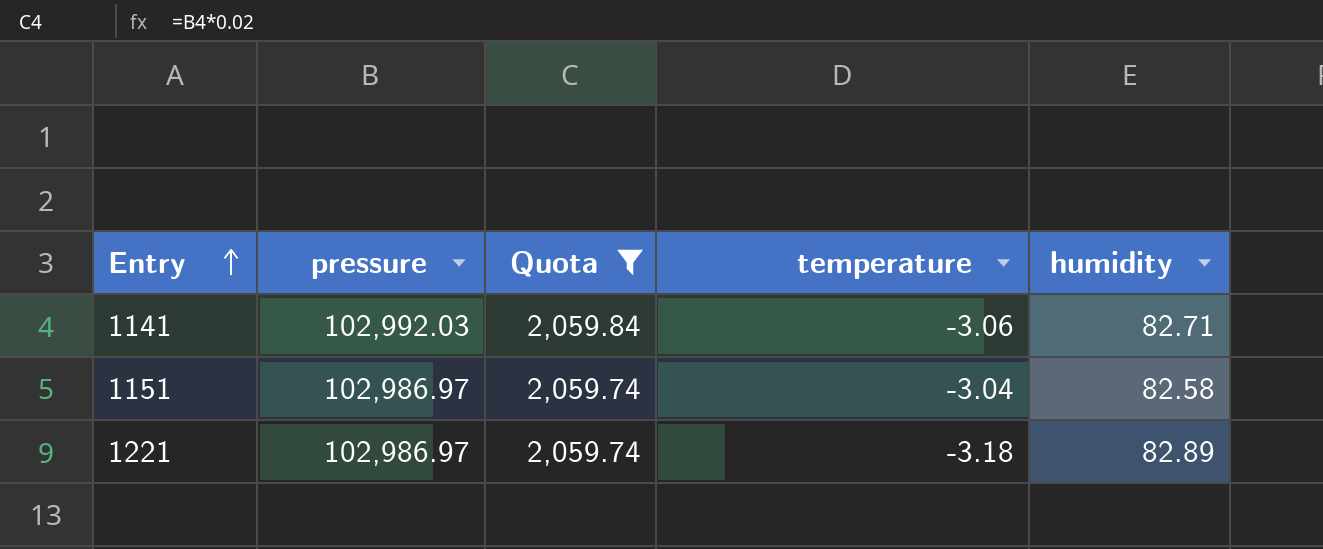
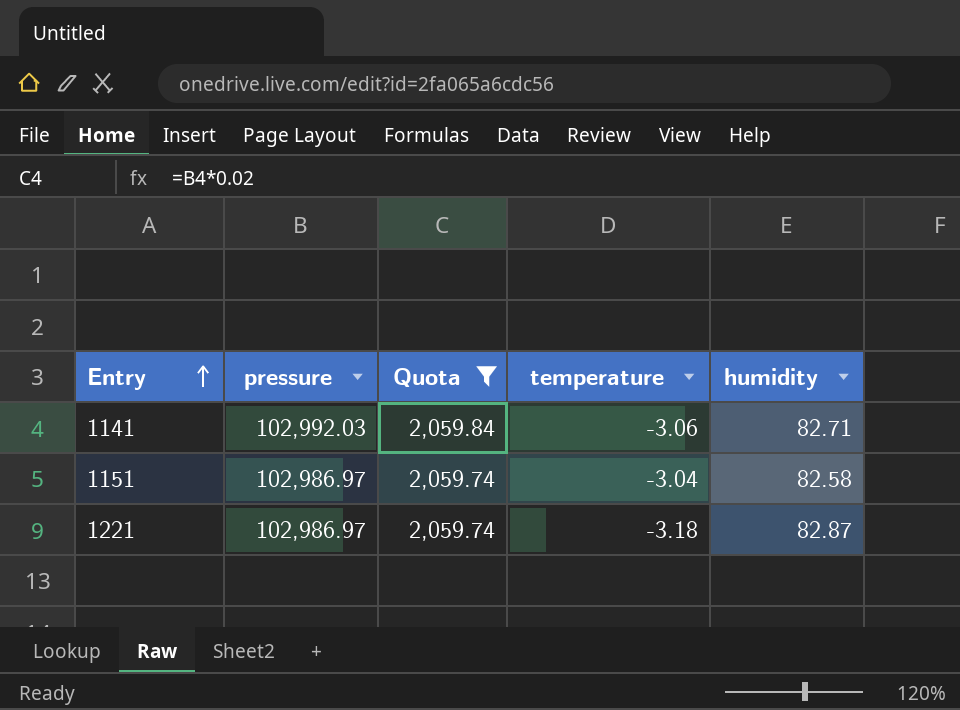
1221 | humidity: 82.89 -> 82.87

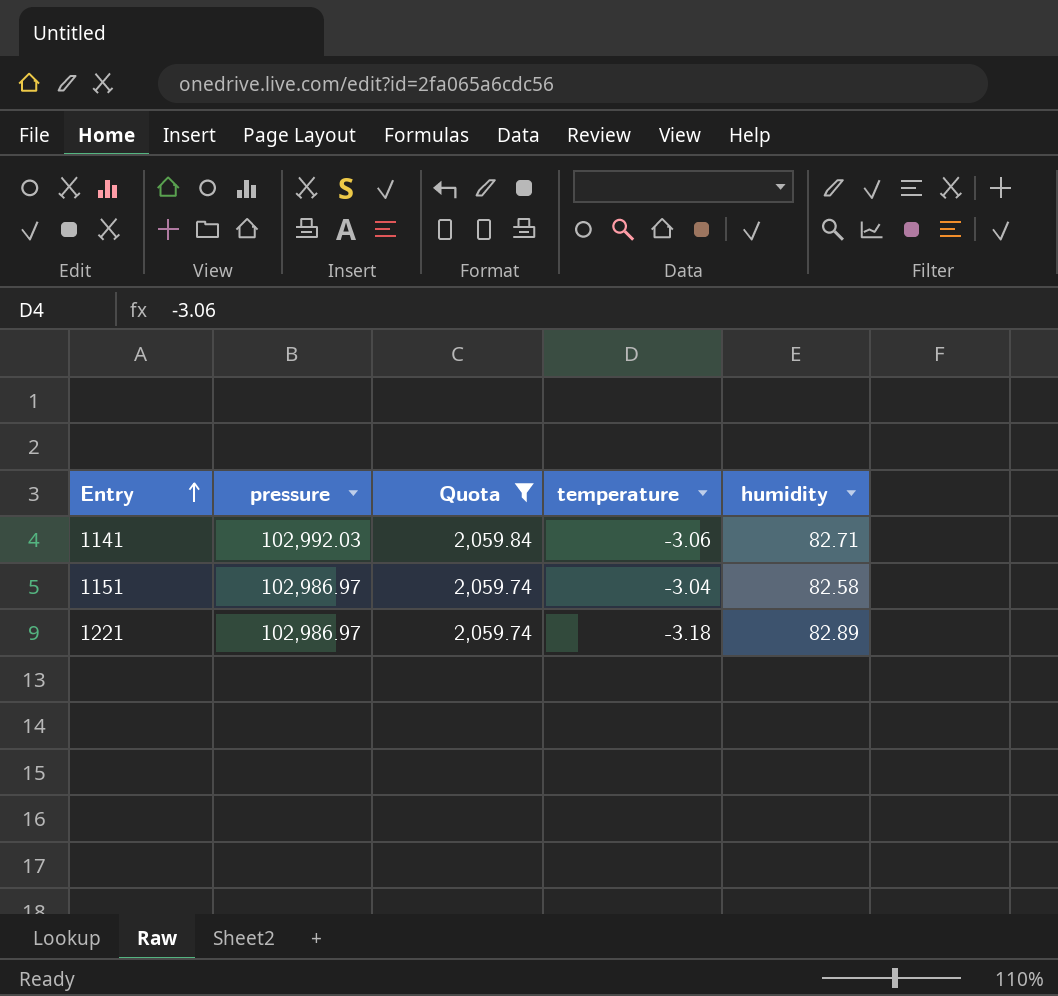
1221 | humidity: 82.87 -> 82.89

